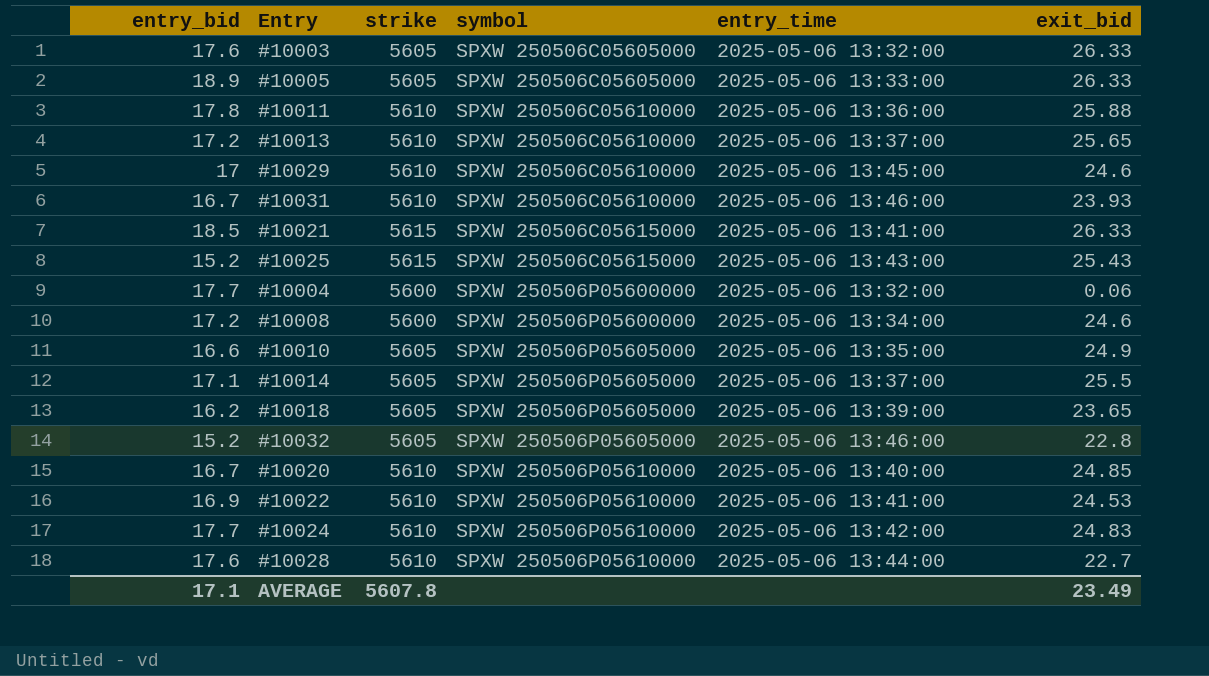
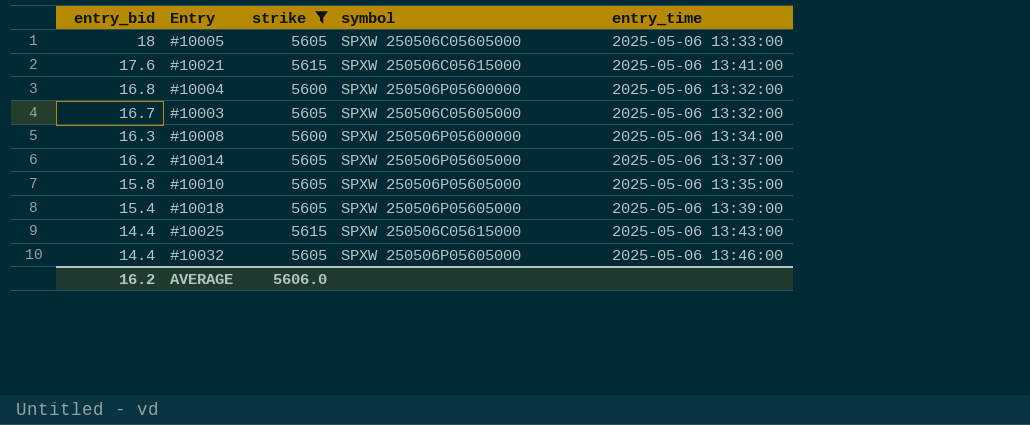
filter: none -> strike != 5610
row order: symbol ascending -> entry_bid descending
column exit_bid | position: 6 -> none
#10005 | entry_bid: 18.9 -> 18
#10021 | entry_bid: 18.5 -> 17.6
#10004 | entry_bid: 17.7 -> 16.8
#10003 | entry_bid: 17.6 -> 16.7
#10008 | entry_bid: 17.2 -> 16.3
#10014 | entry_bid: 17.1 -> 16.2
#10010 | entry_bid: 16.6 -> 15.8
#10018 | entry_bid: 16.2 -> 15.4
#10025 | entry_bid: 15.2 -> 14.4
#10032 | entry_bid: 15.2 -> 14.4
AVERAGE | entry_bid: 17.1 -> 16.2
AVERAGE | strike: 5607.8 -> 5606.0

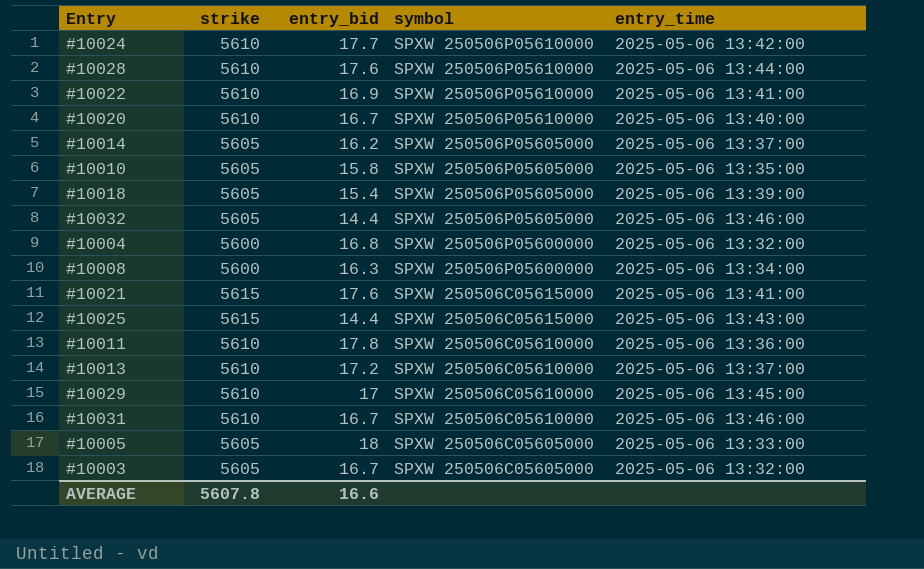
filter: strike != 5610 -> none
row order: entry_bid descending -> symbol descending
column entry_bid | position: 1 -> 3
AVERAGE | strike: 5606.0 -> 5607.8
AVERAGE | entry_bid: 16.2 -> 16.6

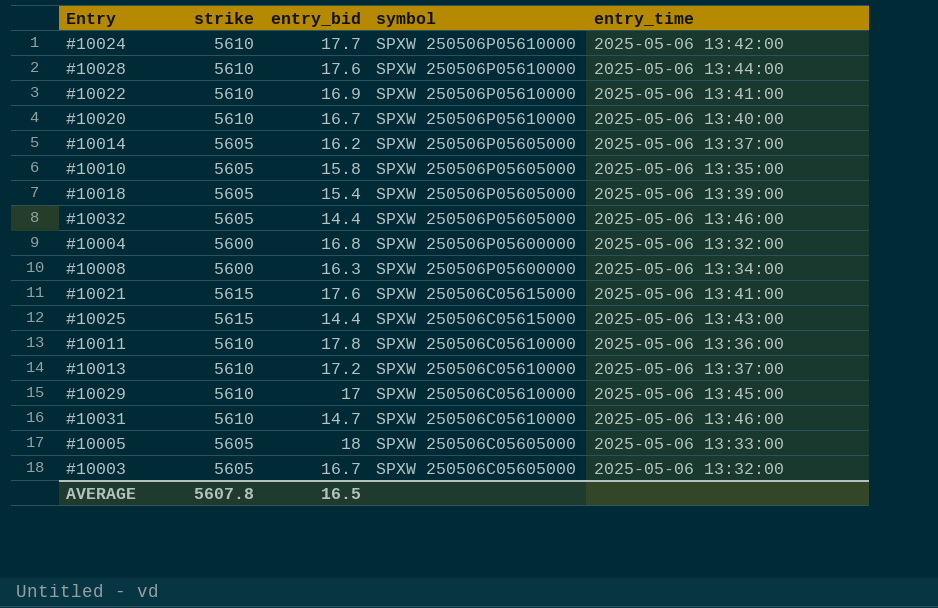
#10031 | entry_bid: 16.7 -> 14.7
AVERAGE | entry_bid: 16.6 -> 16.5

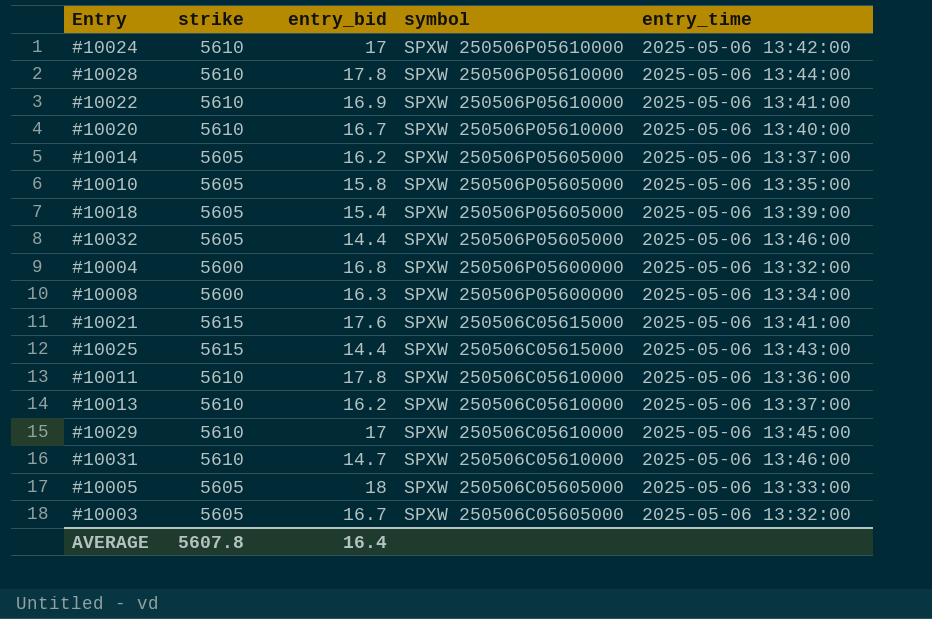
#10024 | entry_bid: 17.7 -> 17
#10028 | entry_bid: 17.6 -> 17.8
#10013 | entry_bid: 17.2 -> 16.2
AVERAGE | entry_bid: 16.5 -> 16.4

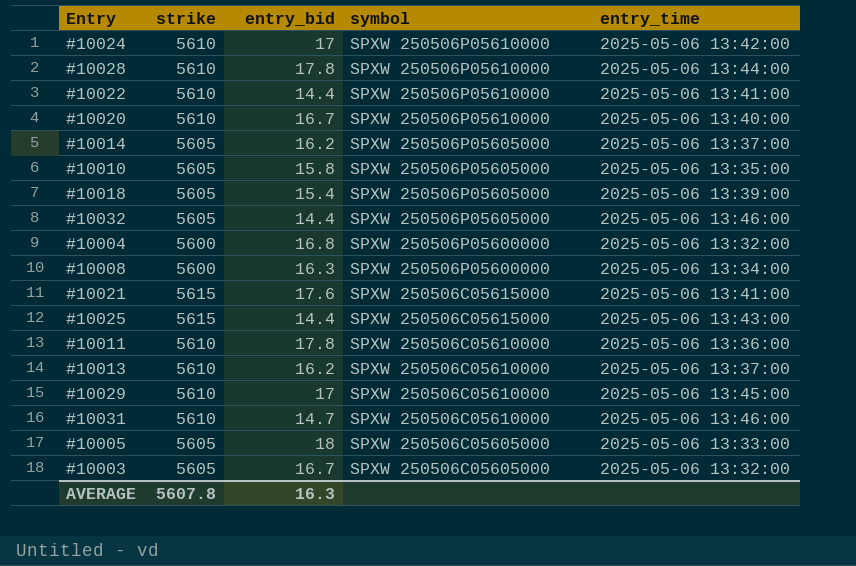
#10022 | entry_bid: 16.9 -> 14.4
AVERAGE | entry_bid: 16.4 -> 16.3

